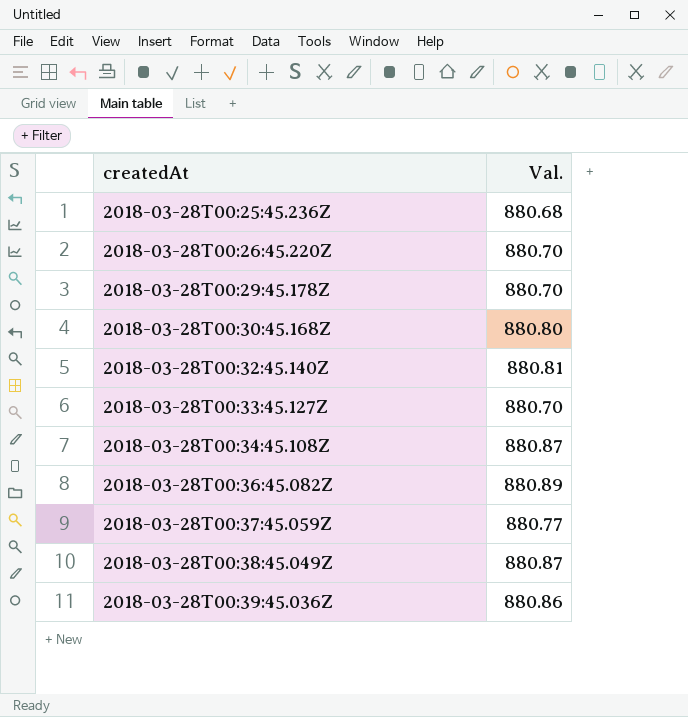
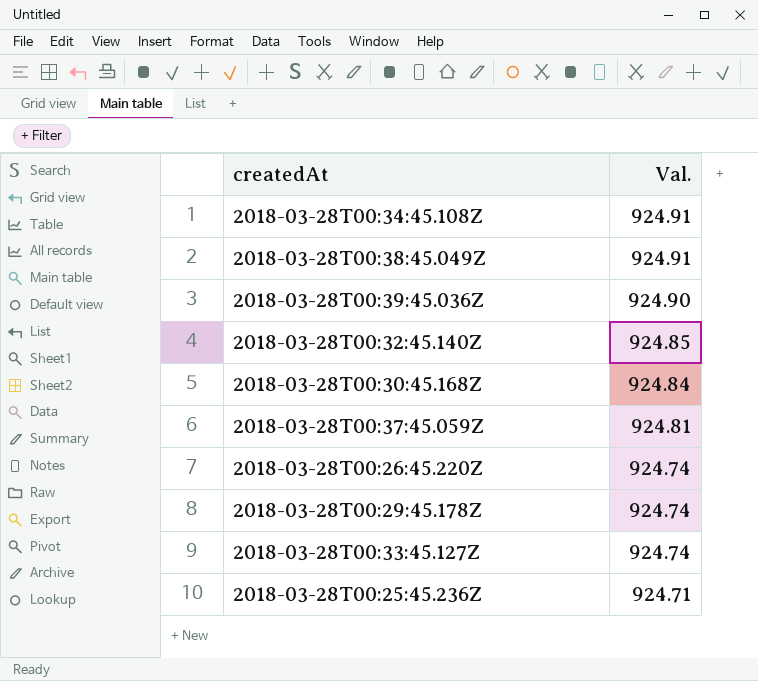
row order: createdAt ascending -> Val. descending
row 2018-03-28T00:36:45.082Z: 880.89 -> none
2018-03-28T00:34:45.108Z | Val.: 880.87 -> 924.91
2018-03-28T00:38:45.049Z | Val.: 880.87 -> 924.91
2018-03-28T00:39:45.036Z | Val.: 880.86 -> 924.90
2018-03-28T00:32:45.140Z | Val.: 880.81 -> 924.85
2018-03-28T00:30:45.168Z | Val.: 880.80 -> 924.84
2018-03-28T00:37:45.059Z | Val.: 880.77 -> 924.81
2018-03-28T00:26:45.220Z | Val.: 880.70 -> 924.74
2018-03-28T00:29:45.178Z | Val.: 880.70 -> 924.74
2018-03-28T00:33:45.127Z | Val.: 880.70 -> 924.74
2018-03-28T00:25:45.236Z | Val.: 880.68 -> 924.71

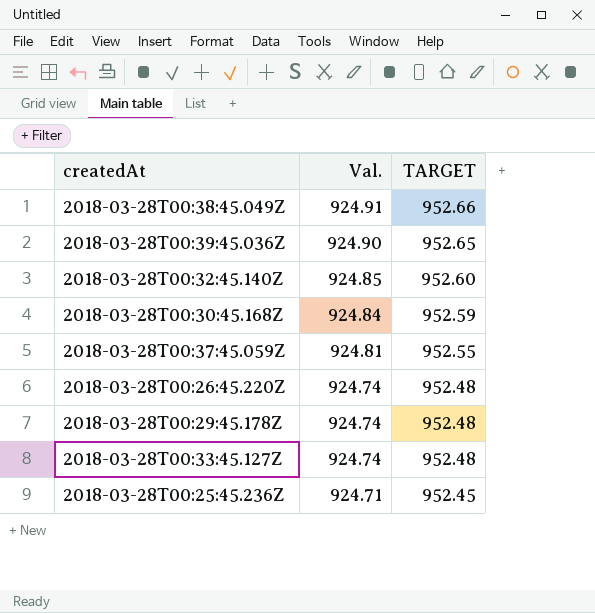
column TARGET | formula: none -> [Val.] * 1.03
row 2018-03-28T00:34:45.108Z: 924.91 -> none

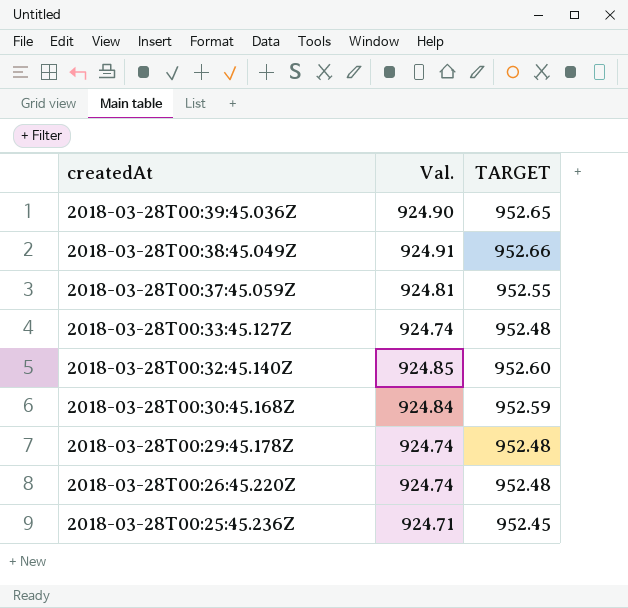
row order: Val. descending -> createdAt descending

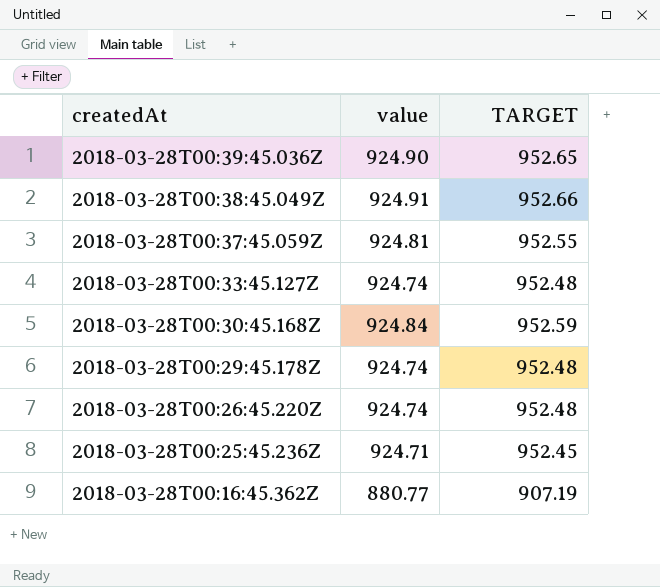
column name: Val. -> value
row 2018-03-28T00:32:45.140Z: 924.85 | 952.60 -> none
row 2018-03-28T00:16:45.362Z: none -> 880.77 | 907.19

